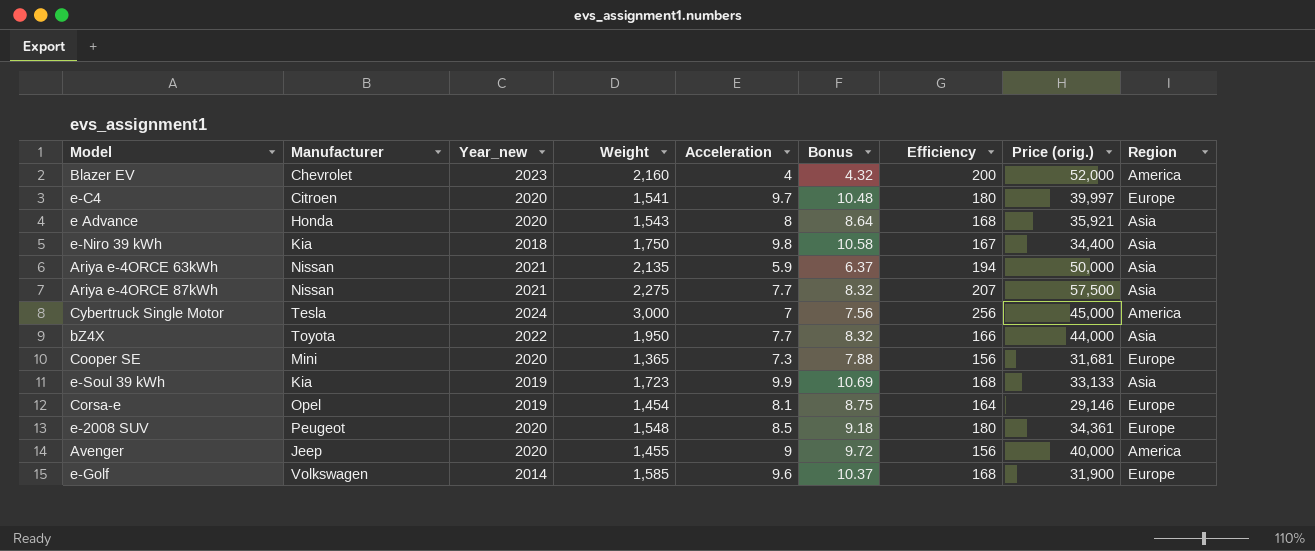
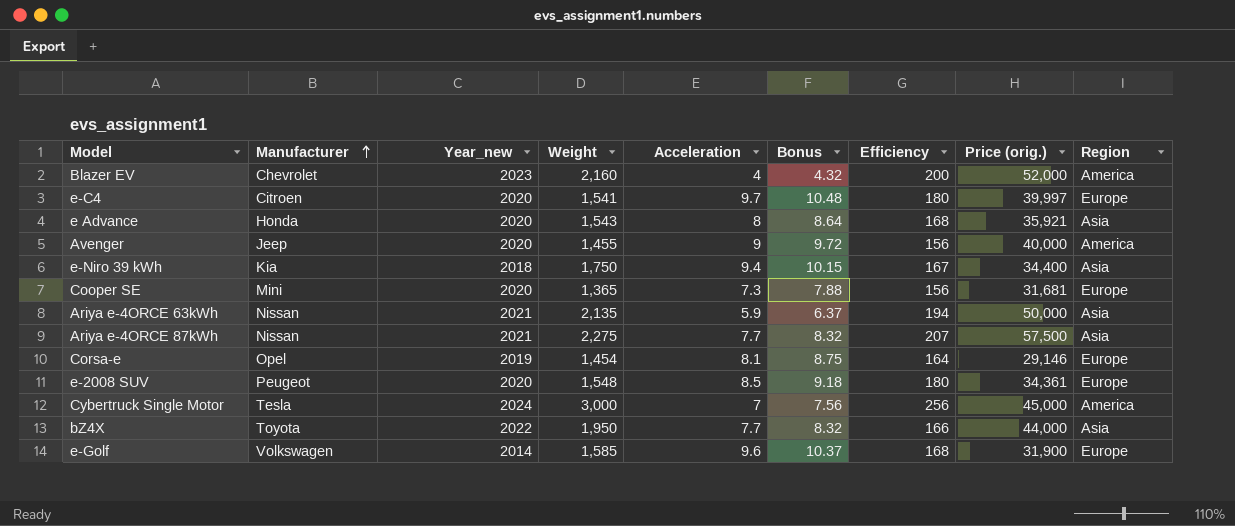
row order: none -> Manufacturer ascending
row e-Soul 39 kWh: Kia | 2019 | 1,723 | 9.9 | 10.69 | 168 | 33,133 | Asia -> none
e-Niro 39 kWh | Acceleration: 9.8 -> 9.4
e-Niro 39 kWh | Bonus: 10.58 -> 10.15

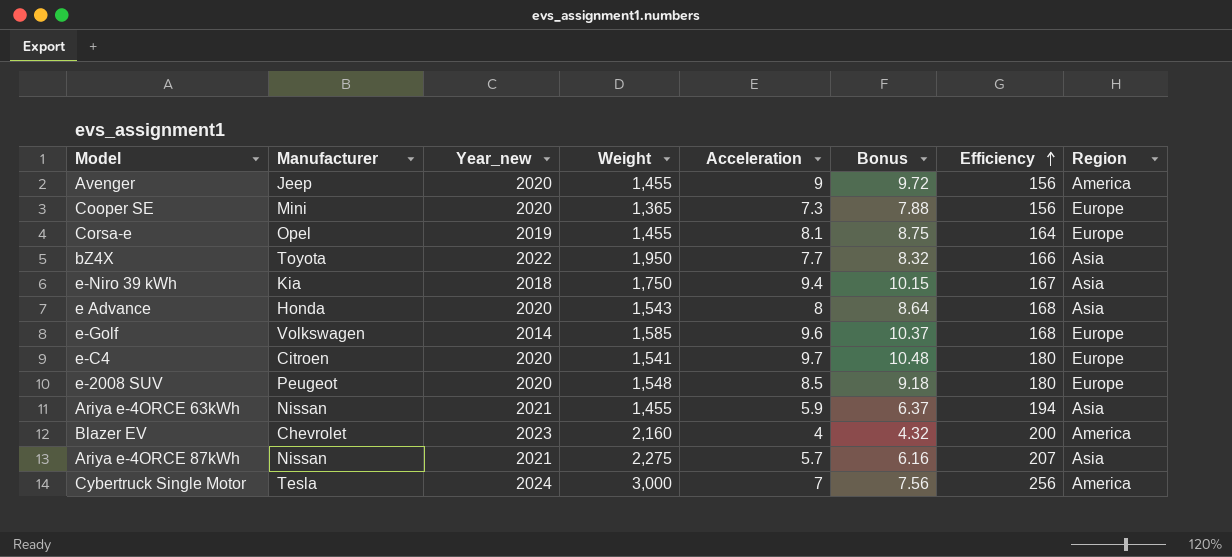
row order: Manufacturer ascending -> Efficiency ascending
column Price (orig.) | position: 8 -> none
Corsa-e | Weight: 1,454 -> 1,455
Ariya e-4ORCE 63kWh | Weight: 2,135 -> 1,455
Ariya e-4ORCE 87kWh | Acceleration: 7.7 -> 5.7
Ariya e-4ORCE 87kWh | Bonus: 8.32 -> 6.16

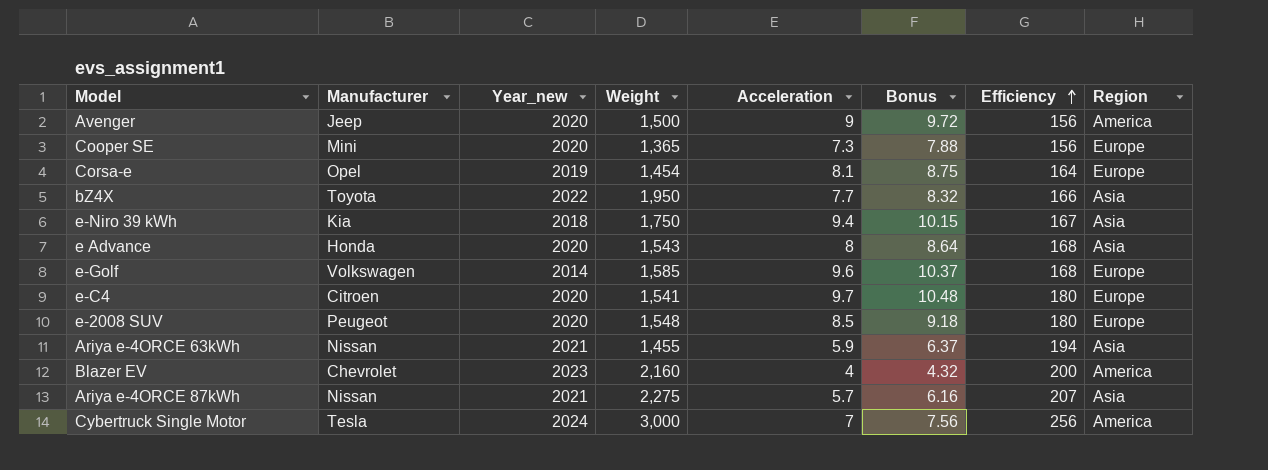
Avenger | Weight: 1,455 -> 1,500
Corsa-e | Weight: 1,455 -> 1,454

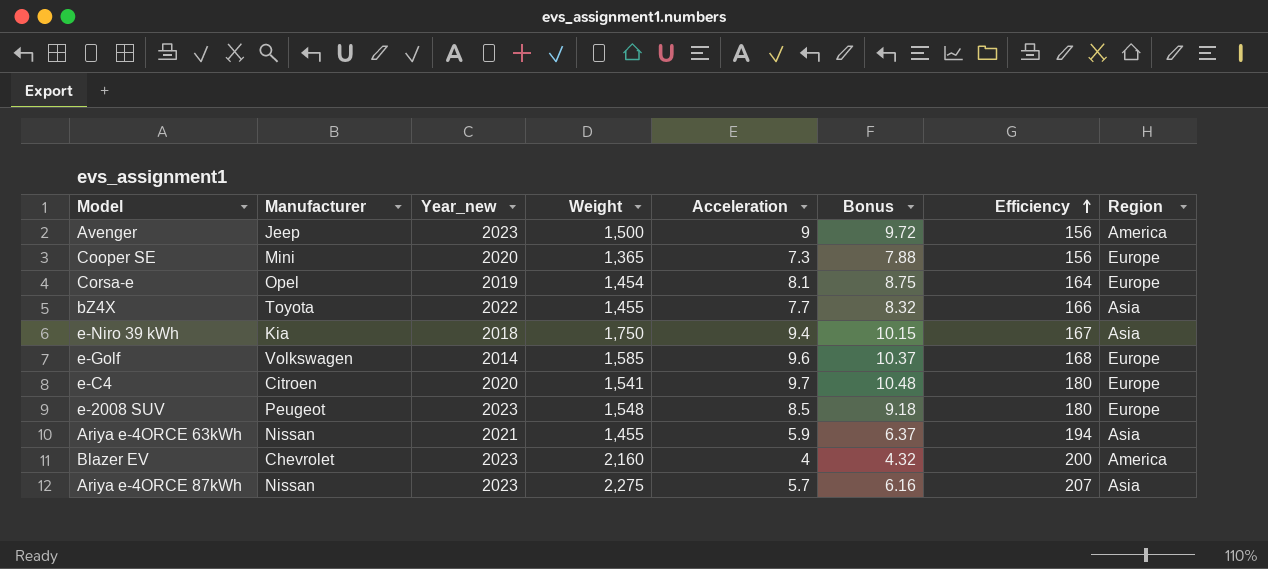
row e Advance: Honda | 2020 | 1,543 | 8 | 8.64 | 168 | Asia -> none
row Cybertruck Single Motor: Tesla | 2024 | 3,000 | 7 | 7.56 | 256 | America -> none
Avenger | Year_new: 2020 -> 2023
bZ4X | Weight: 1,950 -> 1,455
e-2008 SUV | Year_new: 2020 -> 2023
Ariya e-4ORCE 87kWh | Year_new: 2021 -> 2023

